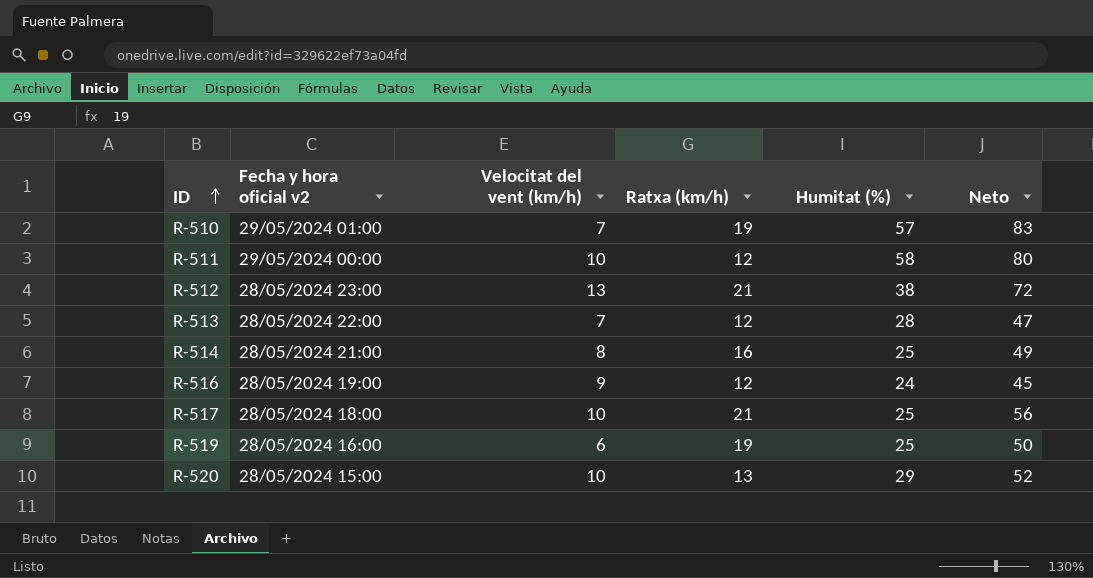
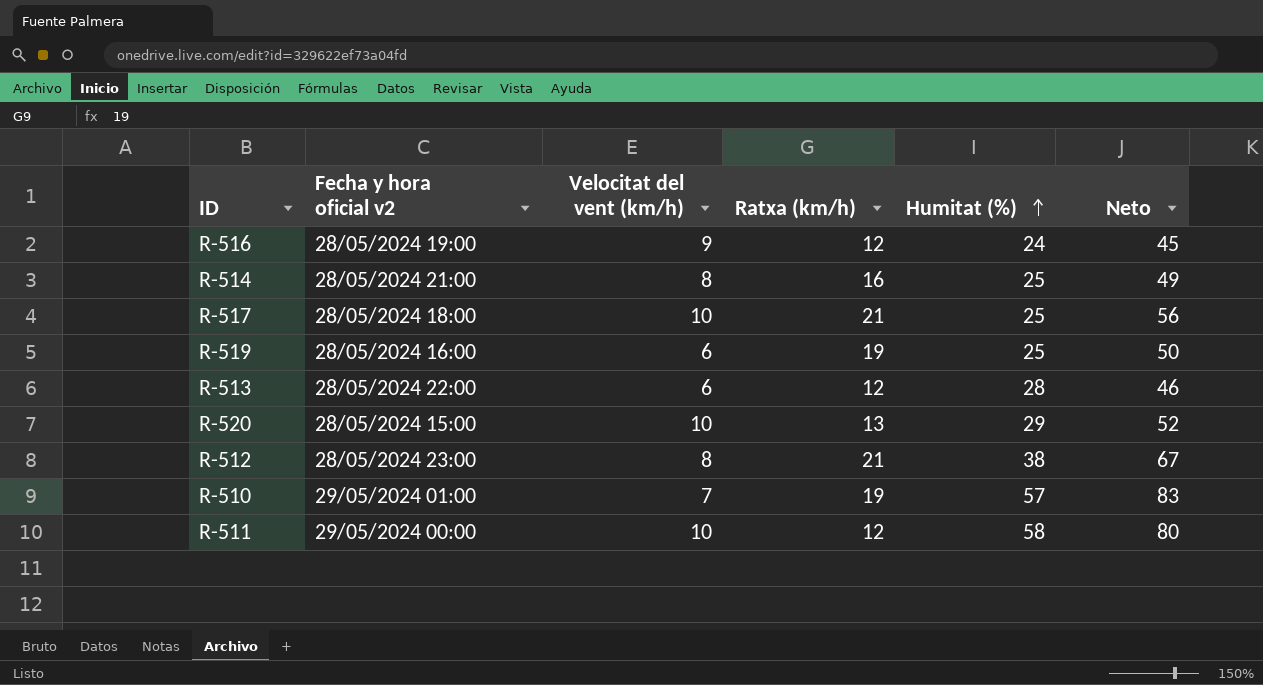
row order: ID ascending -> Humitat (%) ascending
R-513 | Velocitat del vent (km/h): 7 -> 6
R-513 | Neto: 47 -> 46
R-512 | Velocitat del vent (km/h): 13 -> 8
R-512 | Neto: 72 -> 67

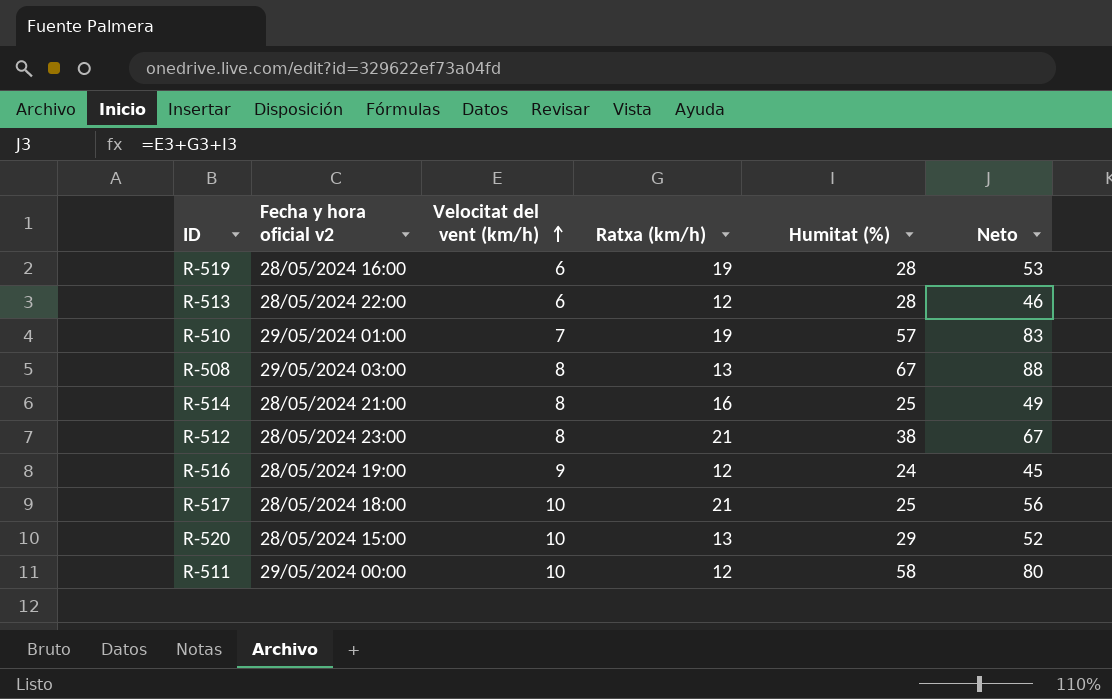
row order: Humitat (%) ascending -> Velocitat del vent (km/h) ascending
R-519 | Humitat (%): 25 -> 28
R-519 | Neto: 50 -> 53
row R-508: none -> 29/05/2024 03:00 | 8 | 13 | 67 | 88

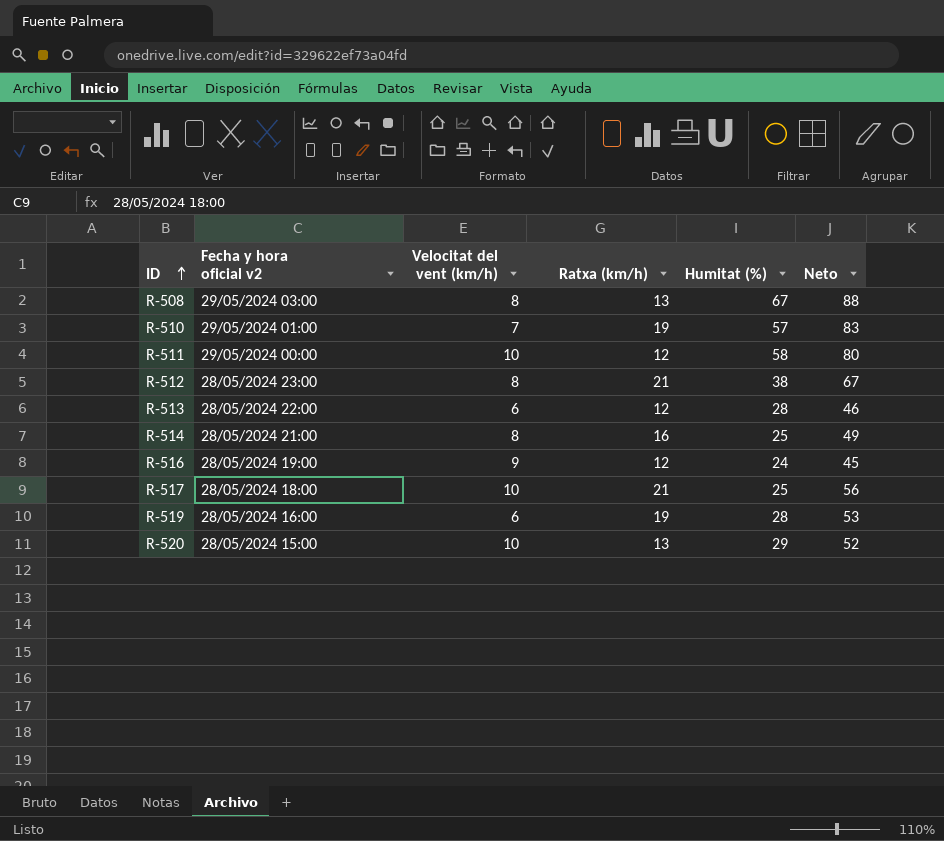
row order: Velocitat del vent (km/h) ascending -> ID ascending

